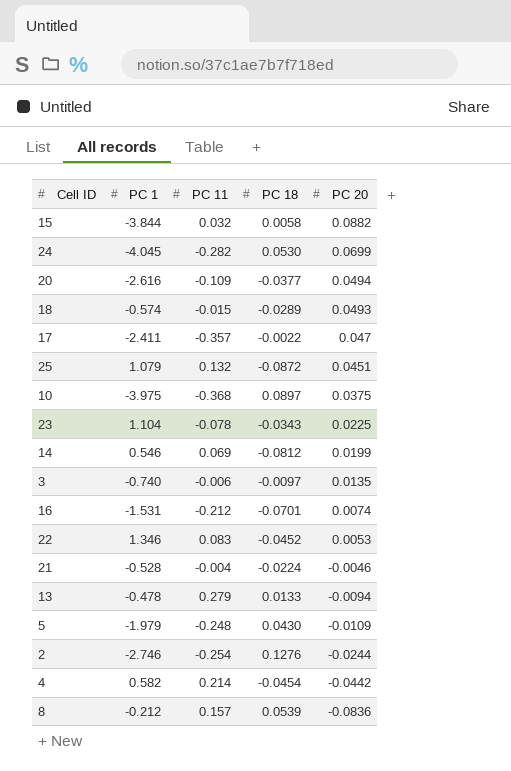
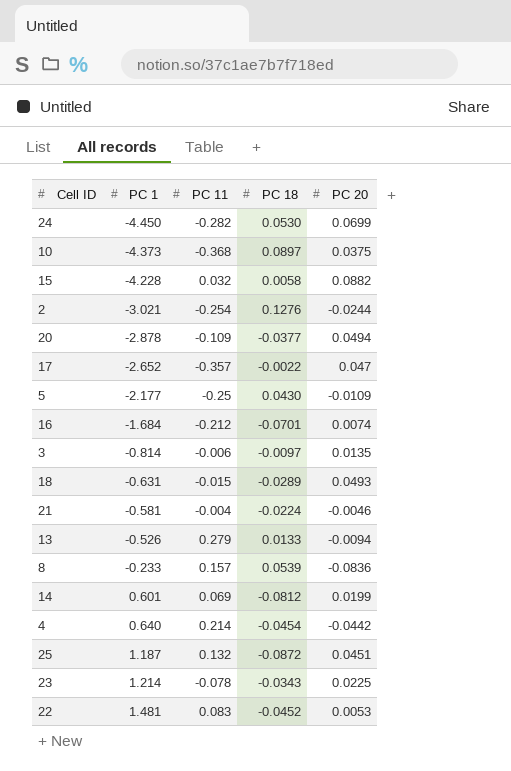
row order: PC 20 descending -> PC 1 ascending
24 | PC 1: -4.045 -> -4.450
10 | PC 1: -3.975 -> -4.373
15 | PC 1: -3.844 -> -4.228
2 | PC 1: -2.746 -> -3.021
20 | PC 1: -2.616 -> -2.878
17 | PC 1: -2.411 -> -2.652
5 | PC 1: -1.979 -> -2.177
5 | PC 11: -0.248 -> -0.25
16 | PC 1: -1.531 -> -1.684
3 | PC 1: -0.740 -> -0.814
18 | PC 1: -0.574 -> -0.631
21 | PC 1: -0.528 -> -0.581
13 | PC 1: -0.478 -> -0.526
8 | PC 1: -0.212 -> -0.233
14 | PC 1: 0.546 -> 0.601
4 | PC 1: 0.582 -> 0.640
25 | PC 1: 1.079 -> 1.187
23 | PC 1: 1.104 -> 1.214
22 | PC 1: 1.346 -> 1.481

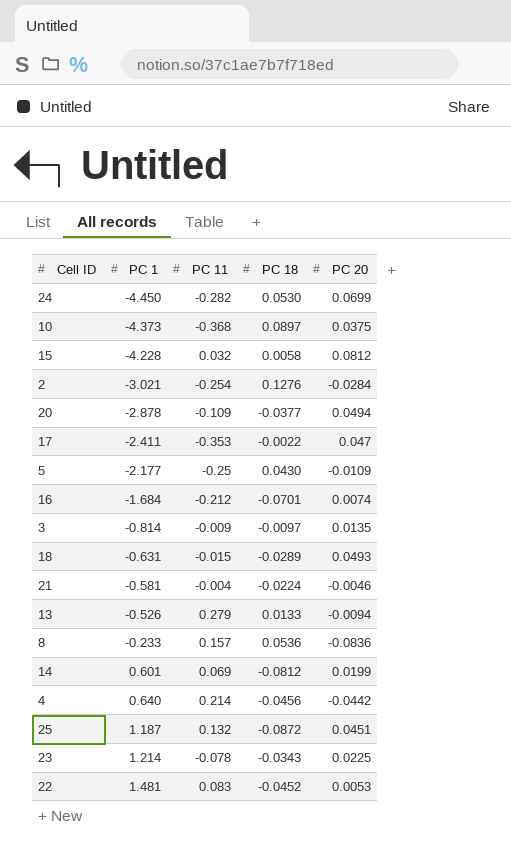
15 | PC 20: 0.0882 -> 0.0812
2 | PC 20: -0.0244 -> -0.0284
17 | PC 1: -2.652 -> -2.411
17 | PC 11: -0.357 -> -0.353
3 | PC 11: -0.006 -> -0.009
8 | PC 18: 0.0539 -> 0.0536
4 | PC 18: -0.0454 -> -0.0456

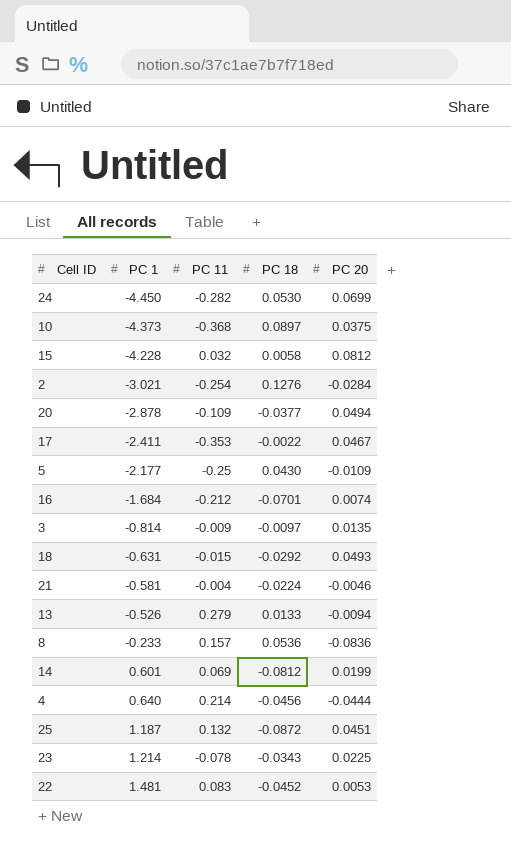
17 | PC 20: 0.047 -> 0.0467
18 | PC 18: -0.0289 -> -0.0292
4 | PC 20: -0.0442 -> -0.0444

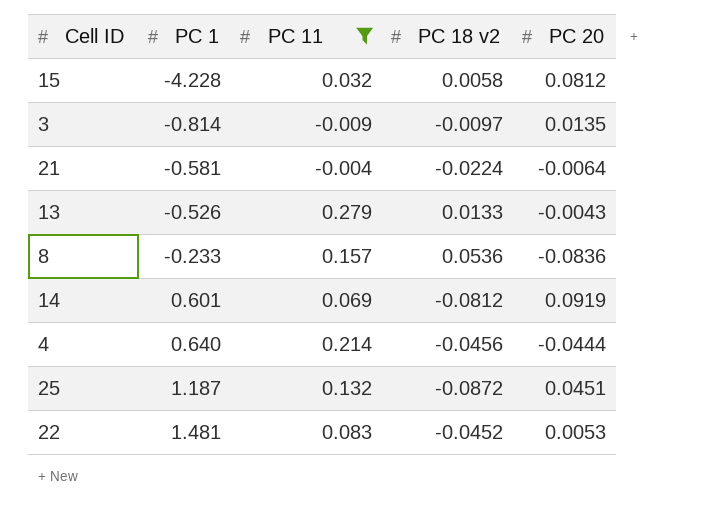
filter: none -> PC 11 >= -0.009
column name: PC 18 -> PC 18 v2
21 | PC 20: -0.0046 -> -0.0064
13 | PC 20: -0.0094 -> -0.0043
14 | PC 20: 0.0199 -> 0.0919

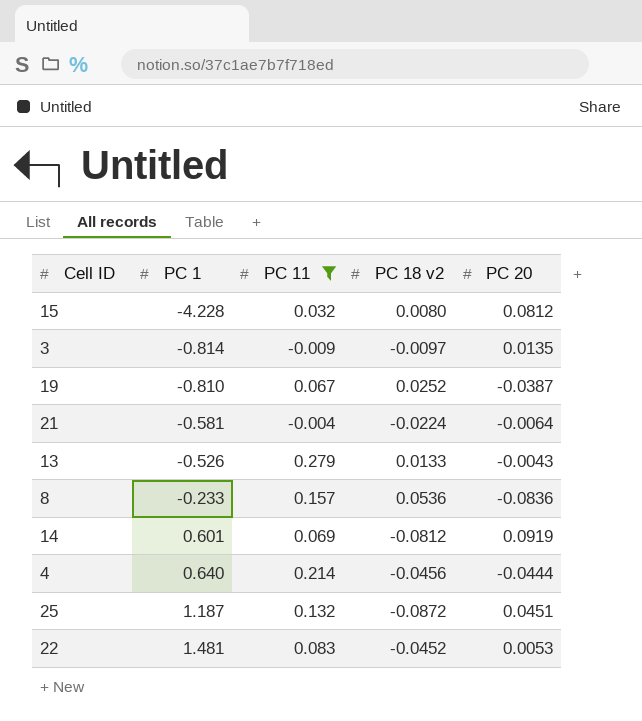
15 | PC 18 v2: 0.0058 -> 0.0080
row 19: none -> -0.810 | 0.067 | 0.0252 | -0.0387

